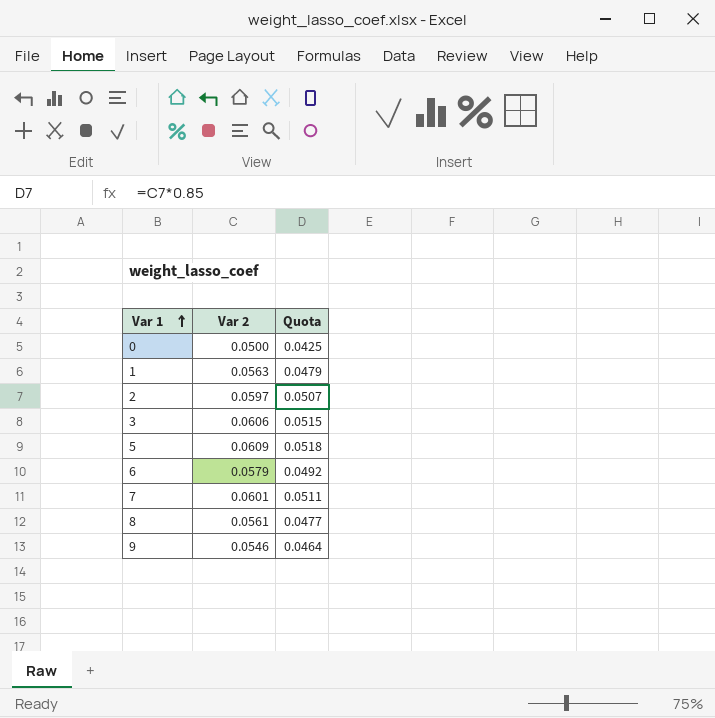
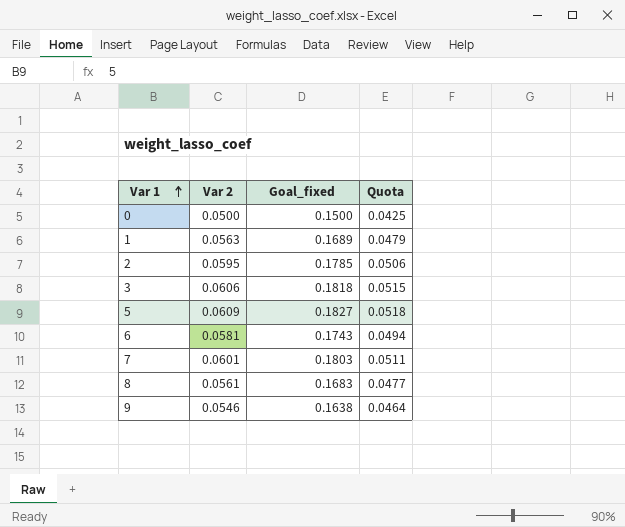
column Goal_fixed | formula: none -> [Var 2] * 3
2 | Var 2: 0.0597 -> 0.0595
2 | Quota: 0.0507 -> 0.0506
6 | Var 2: 0.0579 -> 0.0581
6 | Quota: 0.0492 -> 0.0494

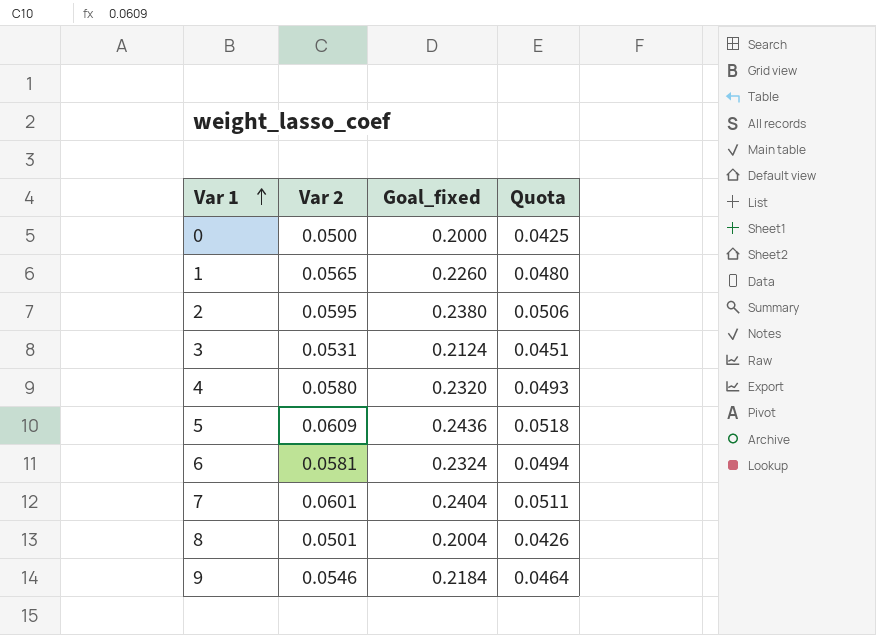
column Goal_fixed | formula: [Var 2] * 3 -> [Var 2] * 4
1 | Var 2: 0.0563 -> 0.0565
1 | Quota: 0.0479 -> 0.0480
3 | Var 2: 0.0606 -> 0.0531
3 | Quota: 0.0515 -> 0.0451
row 4: none -> 0.0580 | 0.2320 | 0.0493
8 | Var 2: 0.0561 -> 0.0501
8 | Quota: 0.0477 -> 0.0426

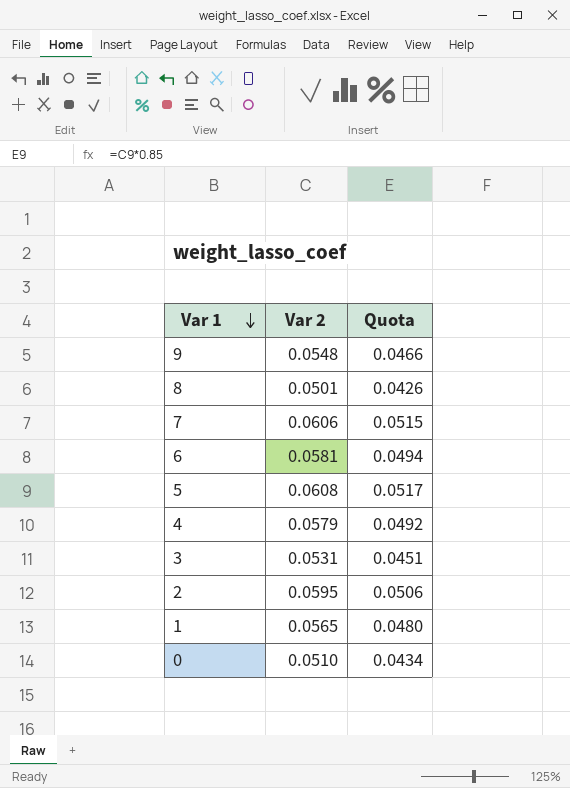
row order: Var 1 ascending -> Var 1 descending
column Goal_fixed | formula: [Var 2] * 4 -> none
9 | Var 2: 0.0546 -> 0.0548
9 | Quota: 0.0464 -> 0.0466
7 | Var 2: 0.0601 -> 0.0606
7 | Quota: 0.0511 -> 0.0515
5 | Var 2: 0.0609 -> 0.0608
5 | Quota: 0.0518 -> 0.0517
4 | Var 2: 0.0580 -> 0.0579
4 | Quota: 0.0493 -> 0.0492
0 | Var 2: 0.0500 -> 0.0510
0 | Quota: 0.0425 -> 0.0434

